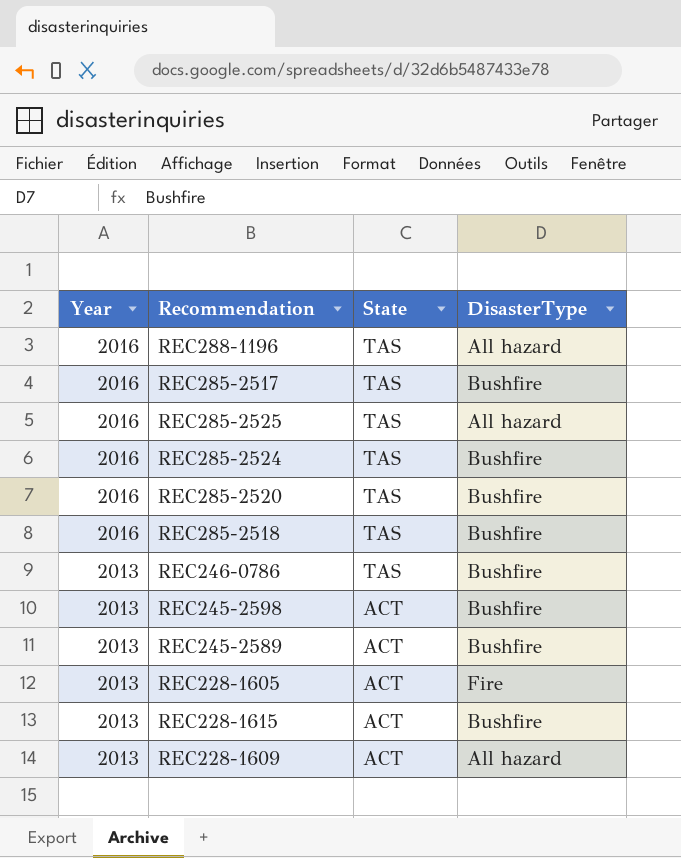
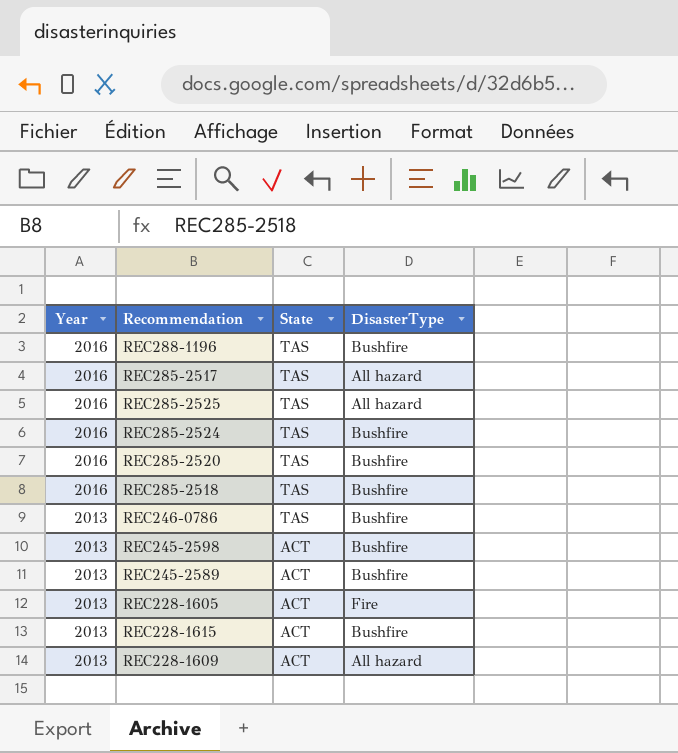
REC288-1196 | DisasterType: All hazard -> Bushfire
REC285-2517 | DisasterType: Bushfire -> All hazard

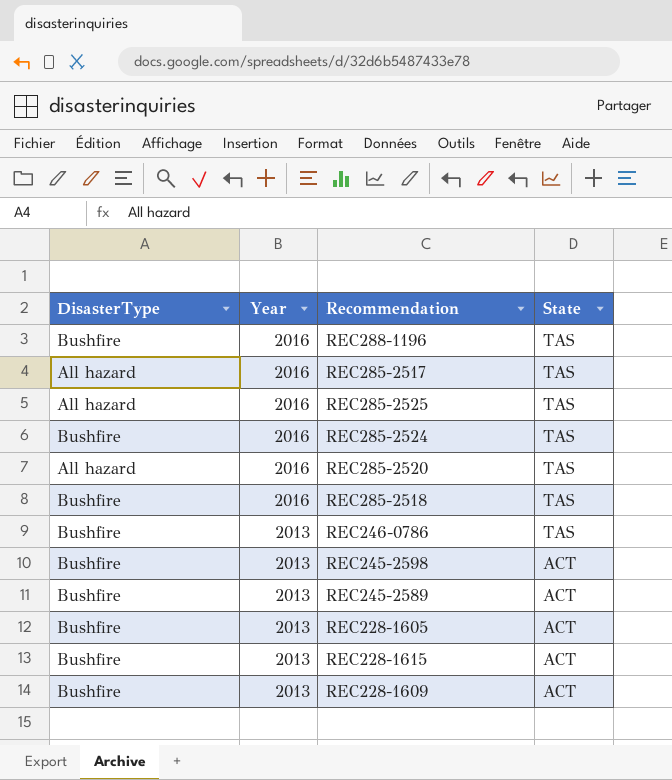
column DisasterType | position: 4 -> 1
REC285-2520 | DisasterType: Bushfire -> All hazard
REC228-1605 | DisasterType: Fire -> Bushfire
REC228-1609 | DisasterType: All hazard -> Bushfire

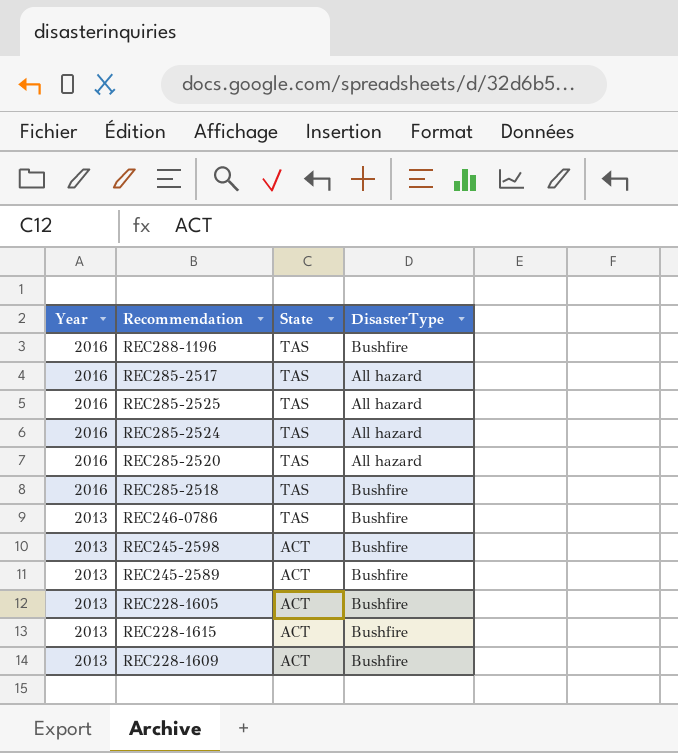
column DisasterType | position: 1 -> 4
REC285-2524 | DisasterType: Bushfire -> All hazard

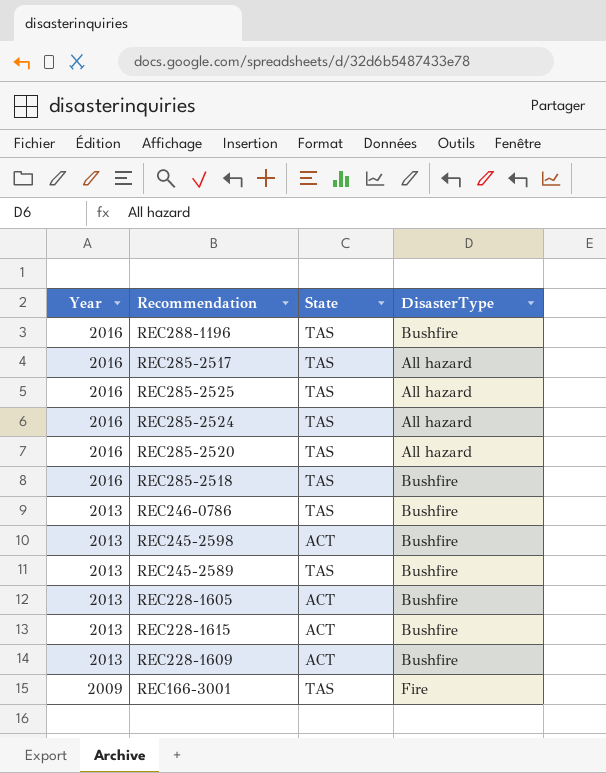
REC245-2589 | State: ACT -> TAS
row REC166-3001: none -> 2009 | TAS | Fire

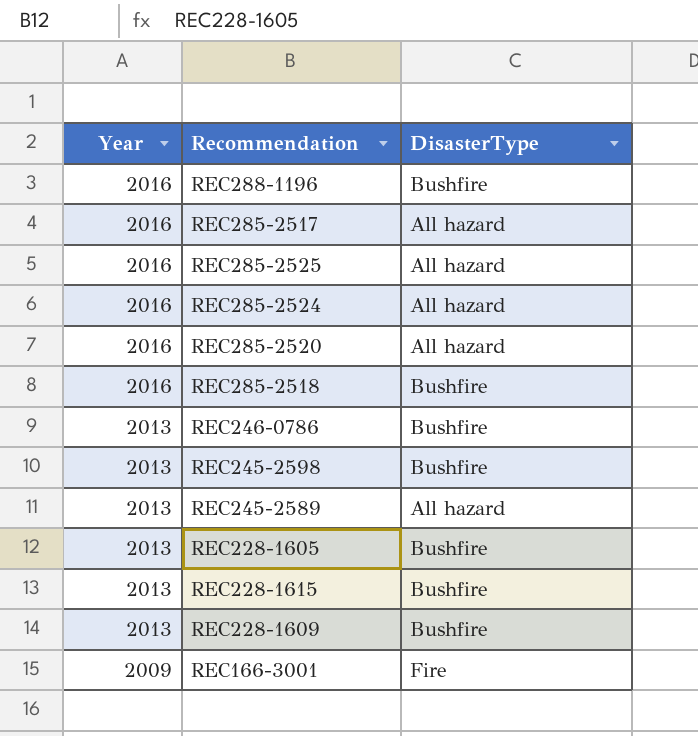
column State | position: 3 -> none
REC245-2589 | DisasterType: Bushfire -> All hazard

